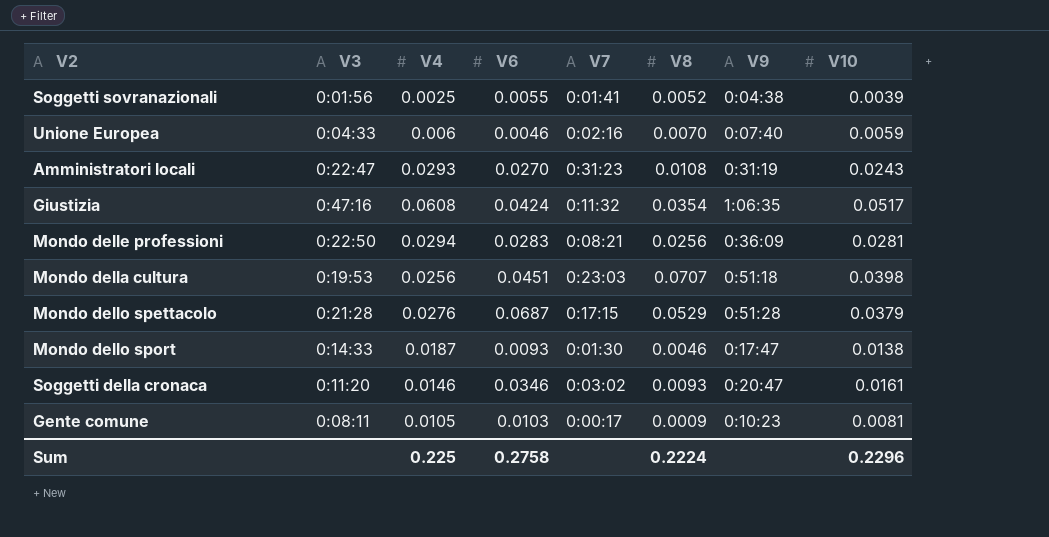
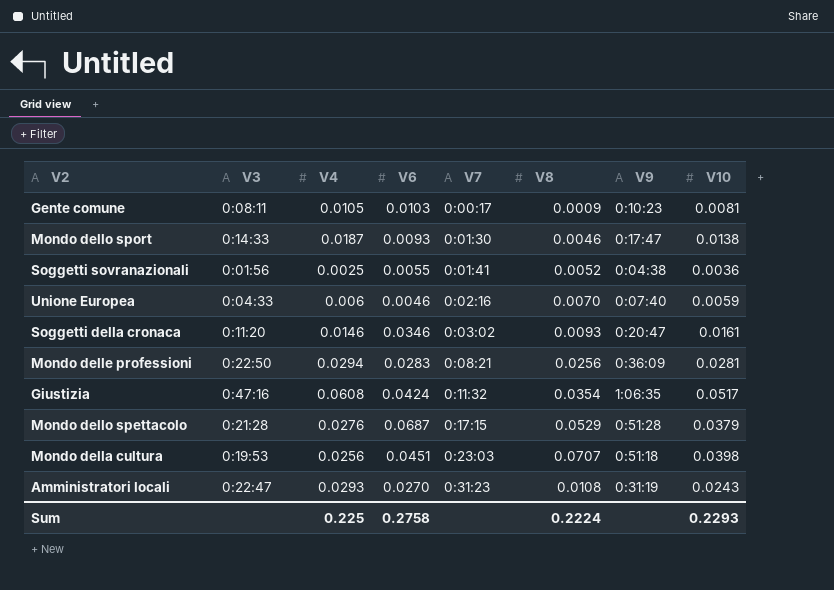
row order: none -> V7 ascending
Soggetti sovranazionali | V10: 0.0039 -> 0.0036
Sum | V10: 0.2296 -> 0.2293

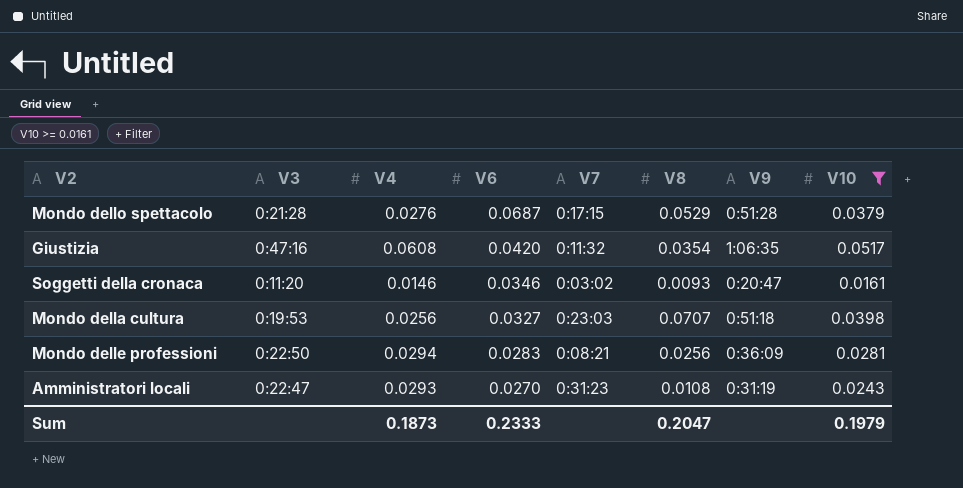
filter: none -> V10 >= 0.0161
row order: V7 ascending -> V6 descending
Giustizia | V6: 0.0424 -> 0.0420
Mondo della cultura | V6: 0.0451 -> 0.0327
Sum | V4: 0.225 -> 0.1873
Sum | V6: 0.2758 -> 0.2333
Sum | V8: 0.2224 -> 0.2047
Sum | V10: 0.2293 -> 0.1979

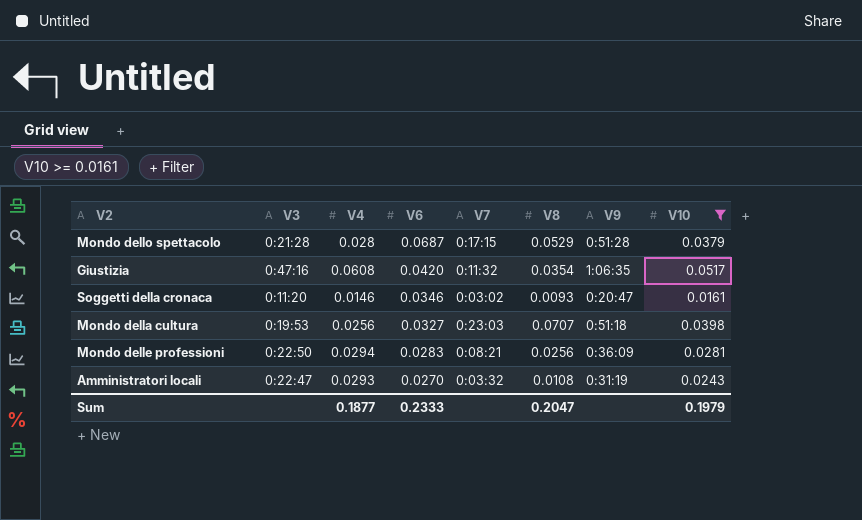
Mondo dello spettacolo | V4: 0.0276 -> 0.028
Amministratori locali | V7: 0:31:23 -> 0:03:32
Sum | V4: 0.1873 -> 0.1877

